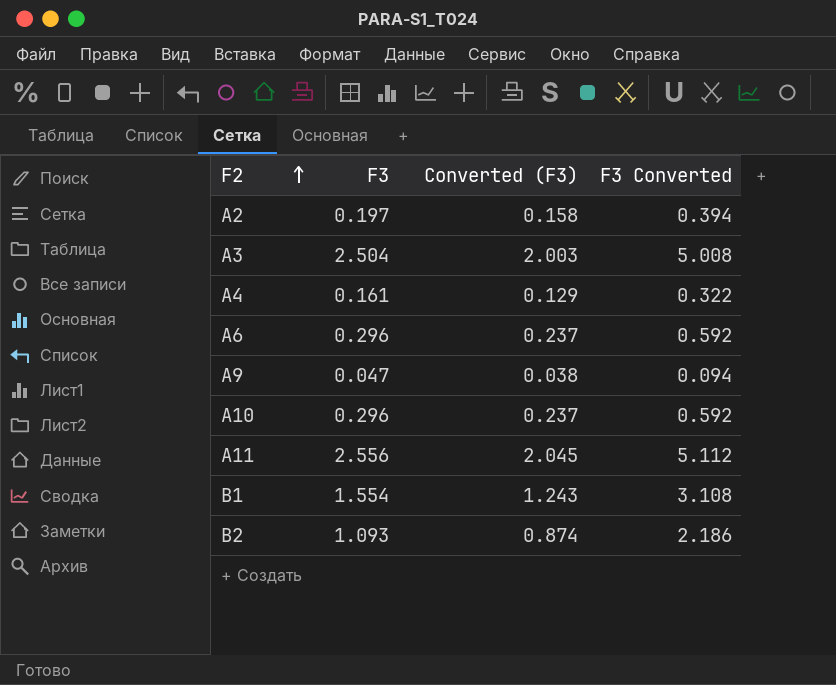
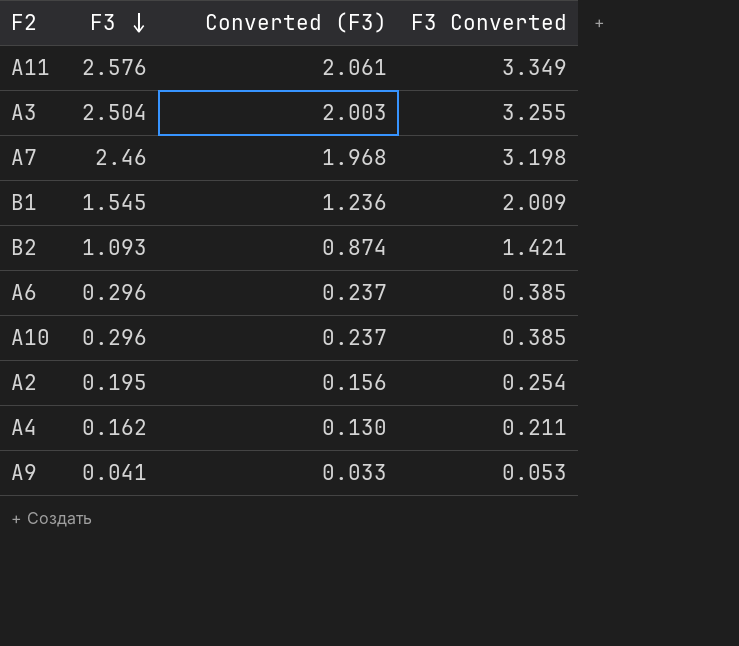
row order: F2 ascending -> F3 descending
column F3 Converted | formula: [F3] * 2 -> [F3] * 1.3
A11 | F3: 2.556 -> 2.576
A11 | Converted (F3): 2.045 -> 2.061
row A7: none -> 2.46 | 1.968 | 3.198
B1 | F3: 1.554 -> 1.545
B1 | Converted (F3): 1.243 -> 1.236
A2 | F3: 0.197 -> 0.195
A2 | Converted (F3): 0.158 -> 0.156
A4 | F3: 0.161 -> 0.162
A4 | Converted (F3): 0.129 -> 0.130
A9 | F3: 0.047 -> 0.041
A9 | Converted (F3): 0.038 -> 0.033

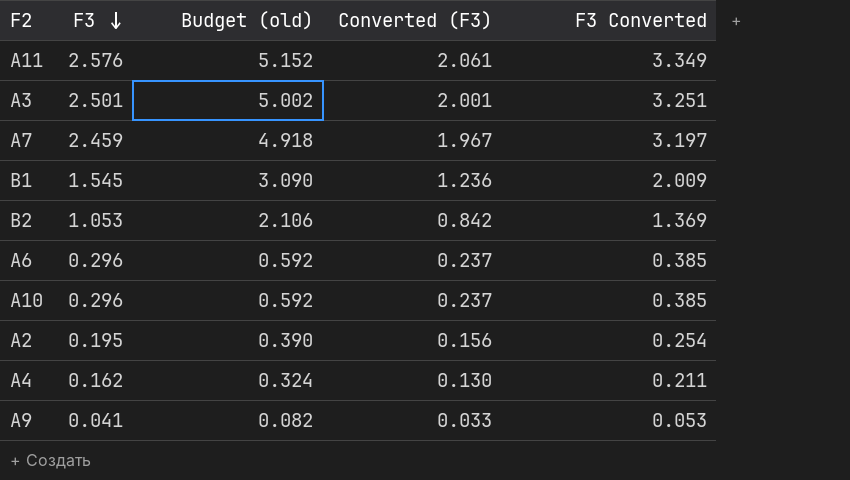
column Budget (old) | formula: none -> [F3] * 2
A3 | F3: 2.504 -> 2.501
A3 | Converted (F3): 2.003 -> 2.001
A3 | F3 Converted: 3.255 -> 3.251
A7 | F3: 2.46 -> 2.459
A7 | Converted (F3): 1.968 -> 1.967
A7 | F3 Converted: 3.198 -> 3.197
B2 | F3: 1.093 -> 1.053
B2 | Converted (F3): 0.874 -> 0.842
B2 | F3 Converted: 1.421 -> 1.369

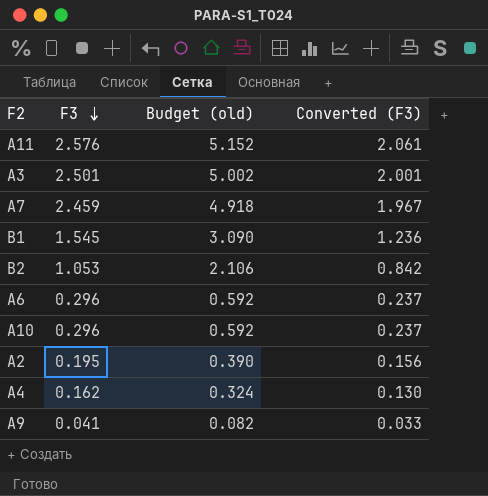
column F3 Converted | formula: [F3] * 1.3 -> none

